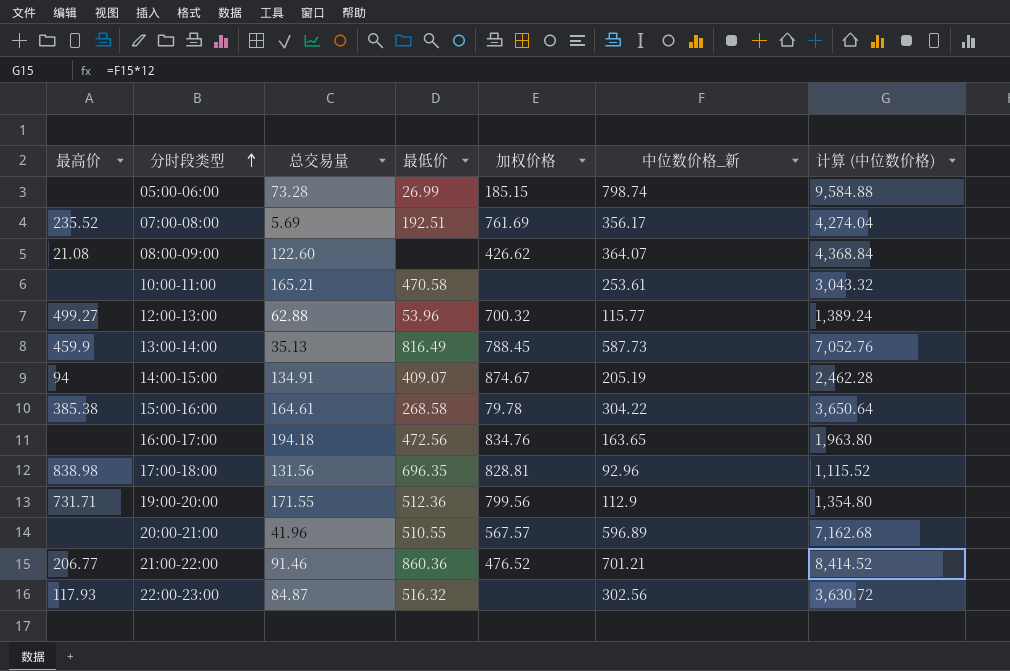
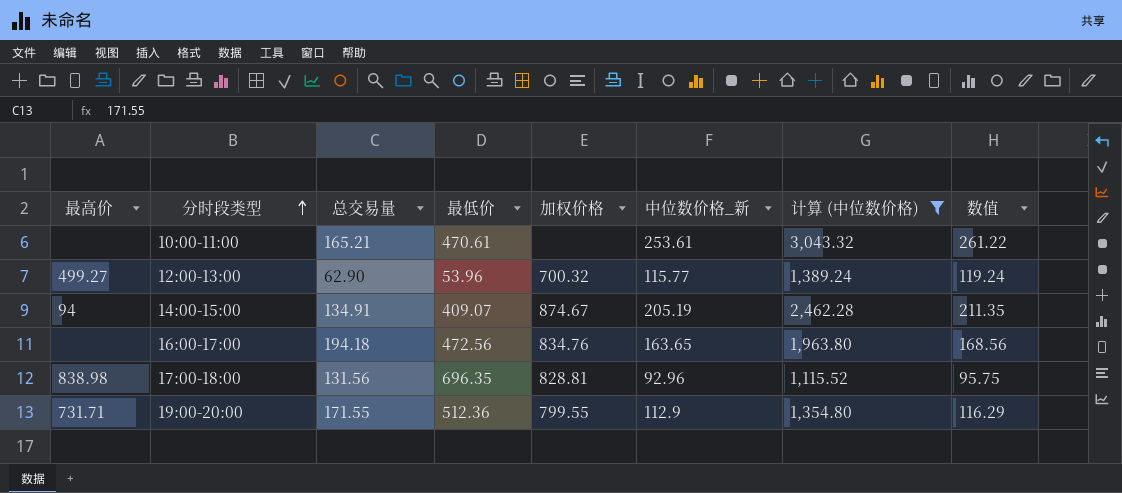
filter: none -> 计算 (中位数价格) <= 3,043.32
column 数值 | formula: none -> [中位数价格_新] * 1.03
10:00-11:00 | 最低价: 470.58 -> 470.61
12:00-13:00 | 总交易量: 62.88 -> 62.90
19:00-20:00 | 加权价格: 799.56 -> 799.55

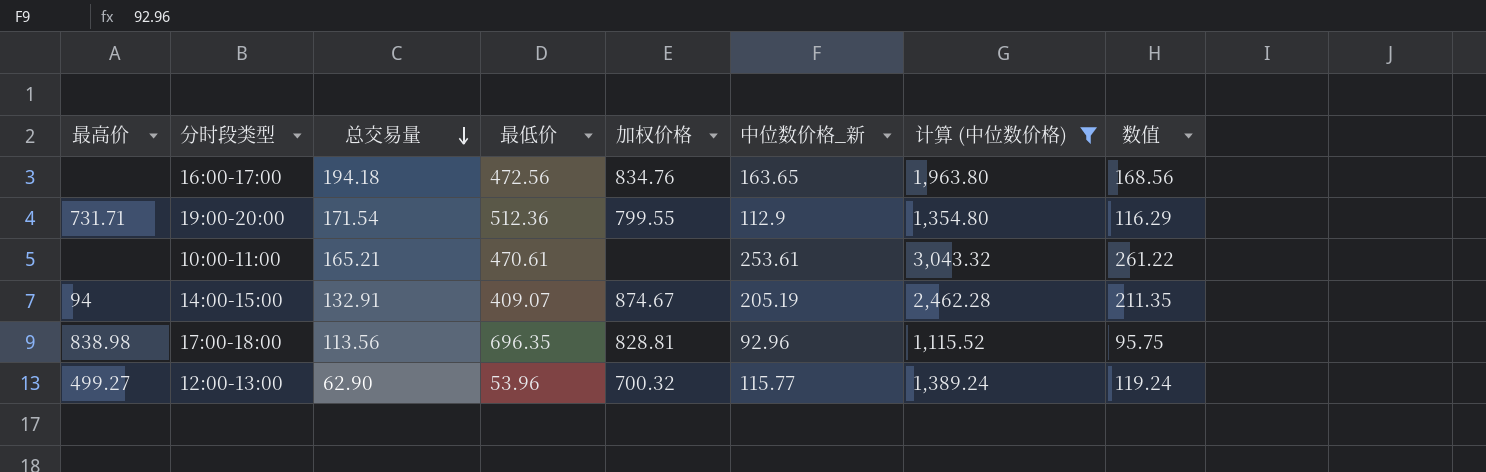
row order: 分时段类型 ascending -> 总交易量 descending
19:00-20:00 | 总交易量: 171.55 -> 171.54
14:00-15:00 | 总交易量: 134.91 -> 132.91
17:00-18:00 | 总交易量: 131.56 -> 113.56

